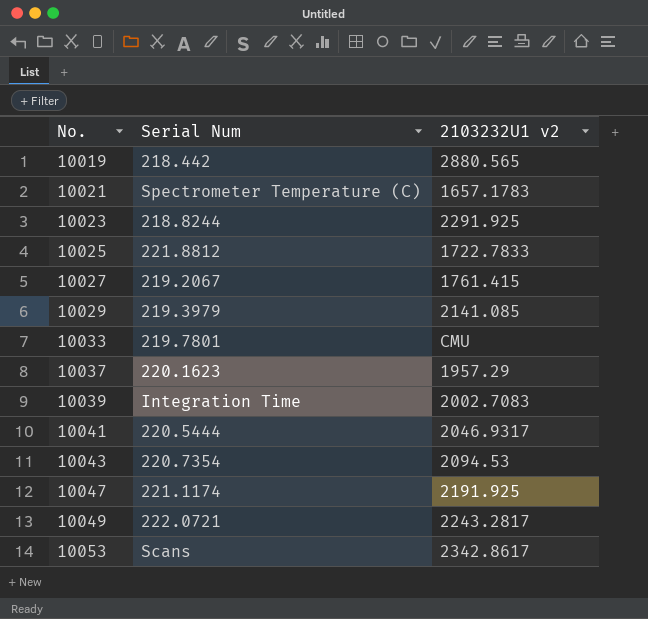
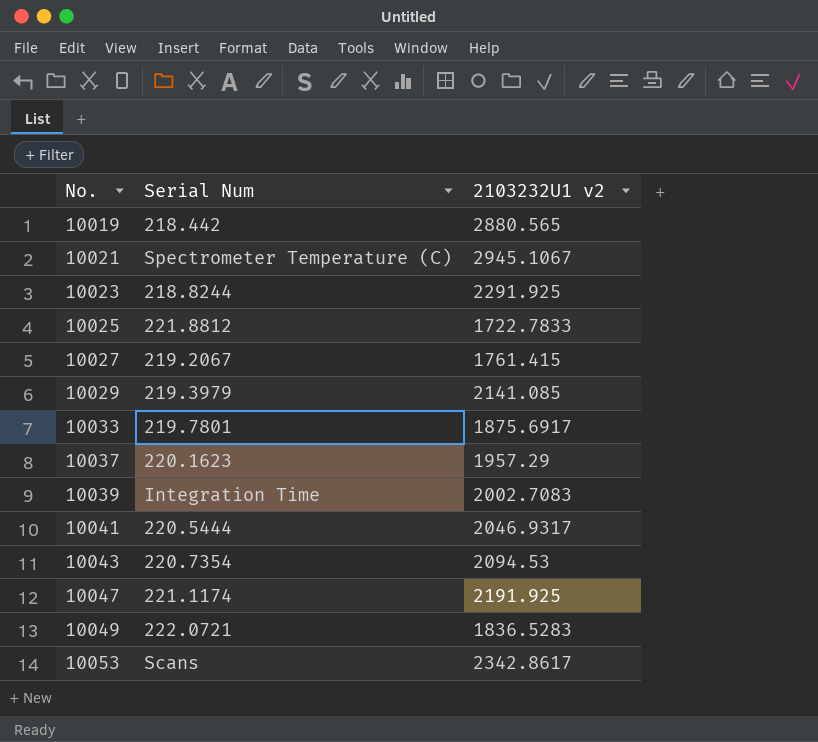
10021 | 2103232U1 v2: 1657.1783 -> 2945.1067
10033 | 2103232U1 v2: CMU -> 1875.6917
10049 | 2103232U1 v2: 2243.2817 -> 1836.5283

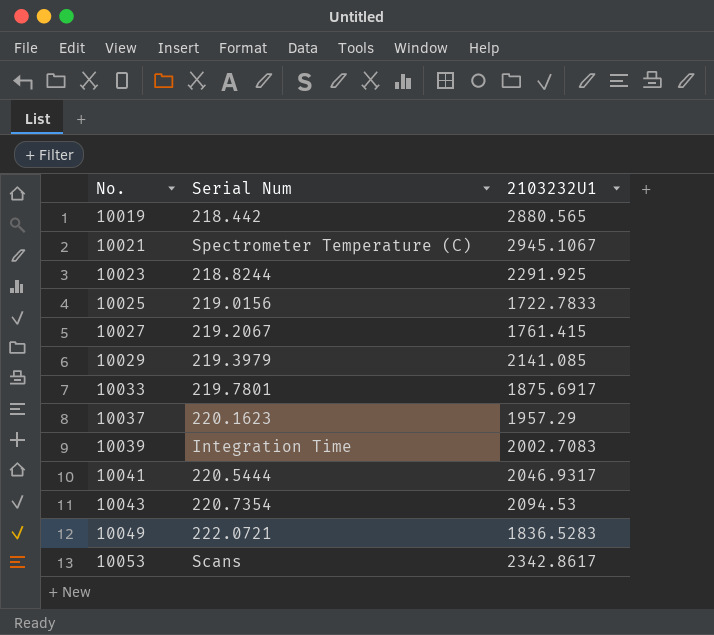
column name: 2103232U1 v2 -> 2103232U1
row 10047: 221.1174 | 2191.925 -> none
10025 | Serial Num: 221.8812 -> 219.0156

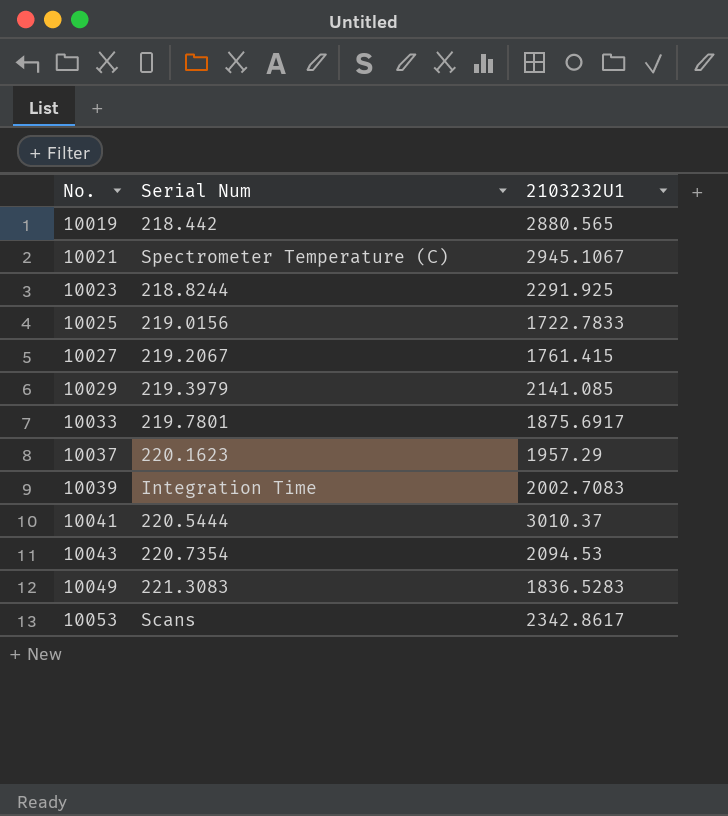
10041 | 2103232U1: 2046.9317 -> 3010.37
10049 | Serial Num: 222.0721 -> 221.3083

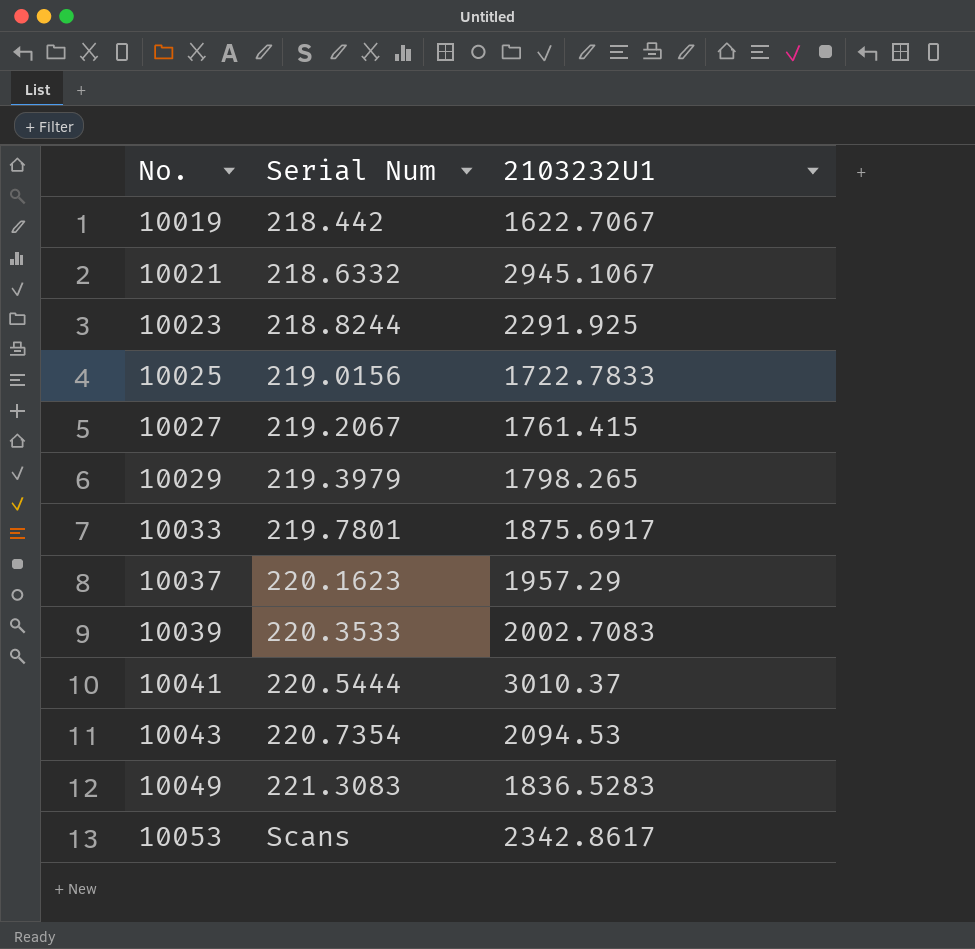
10019 | 2103232U1: 2880.565 -> 1622.7067
10021 | Serial Num: Spectrometer Temperature (C) -> 218.6332
10029 | 2103232U1: 2141.085 -> 1798.265
10039 | Serial Num: Integration Time -> 220.3533

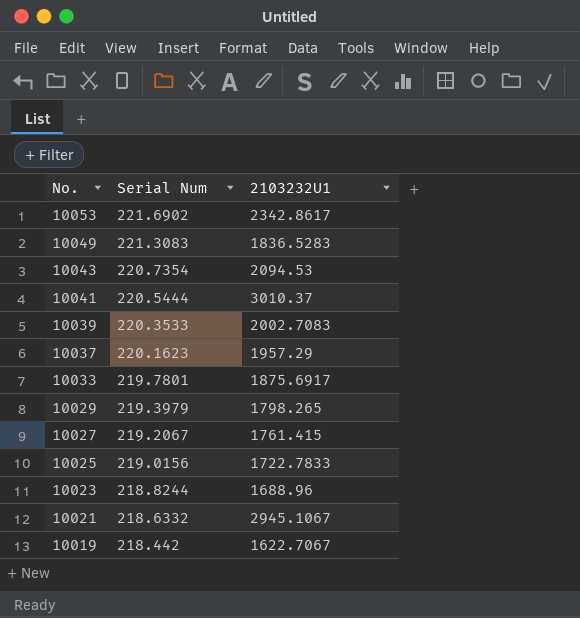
row order: No. ascending -> No. descending
10053 | Serial Num: Scans -> 221.6902
10023 | 2103232U1: 2291.925 -> 1688.96

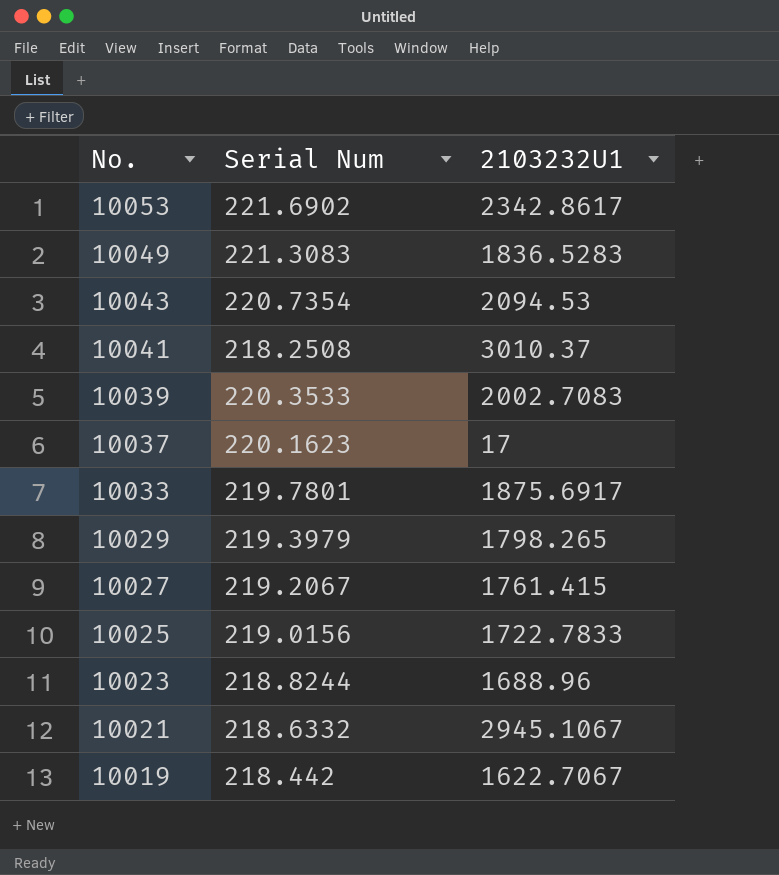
10041 | Serial Num: 220.5444 -> 218.2508
10037 | 2103232U1: 1957.29 -> 17

